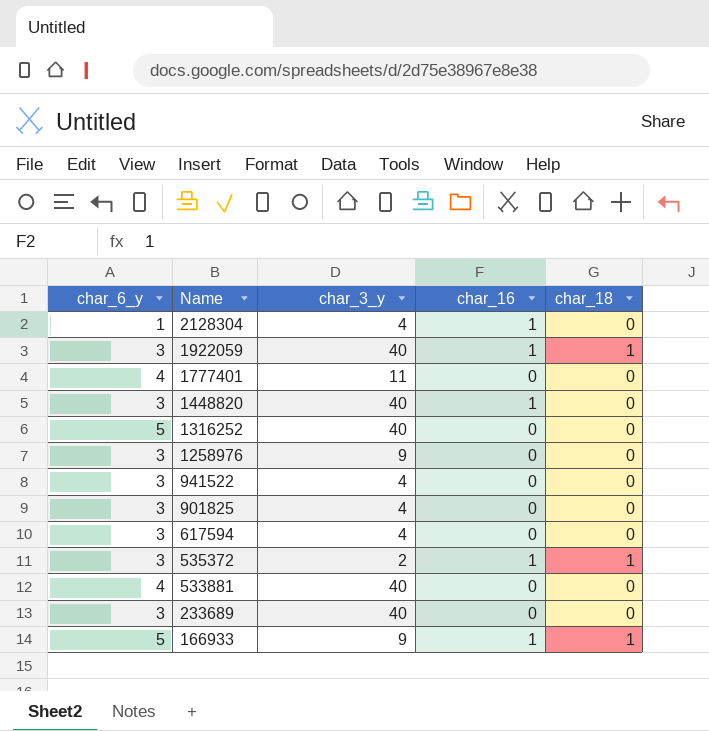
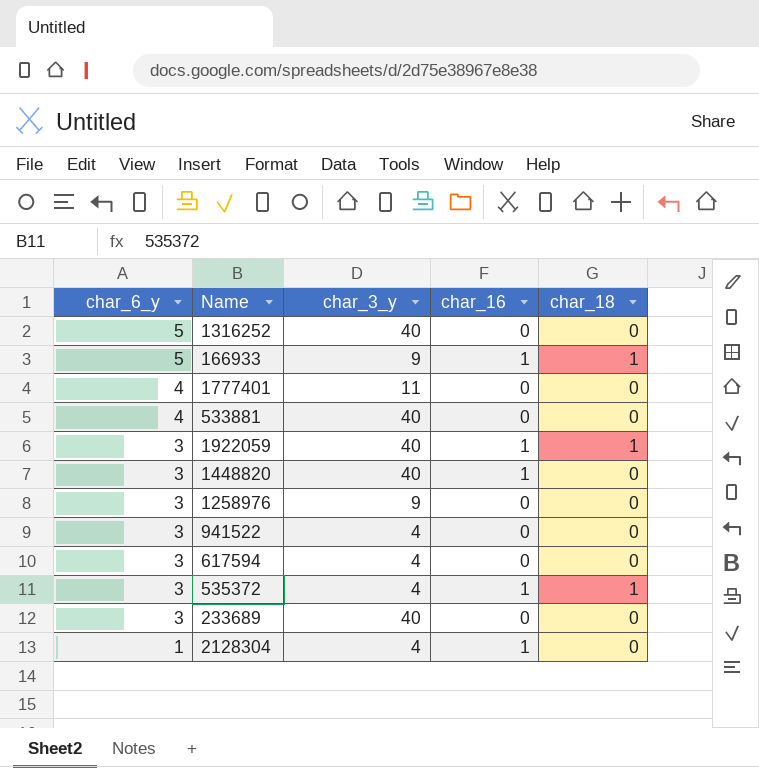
row order: Name descending -> char_6_y descending
row 901825: 3 | 4 | 0 | 0 -> none
535372 | char_3_y: 2 -> 4

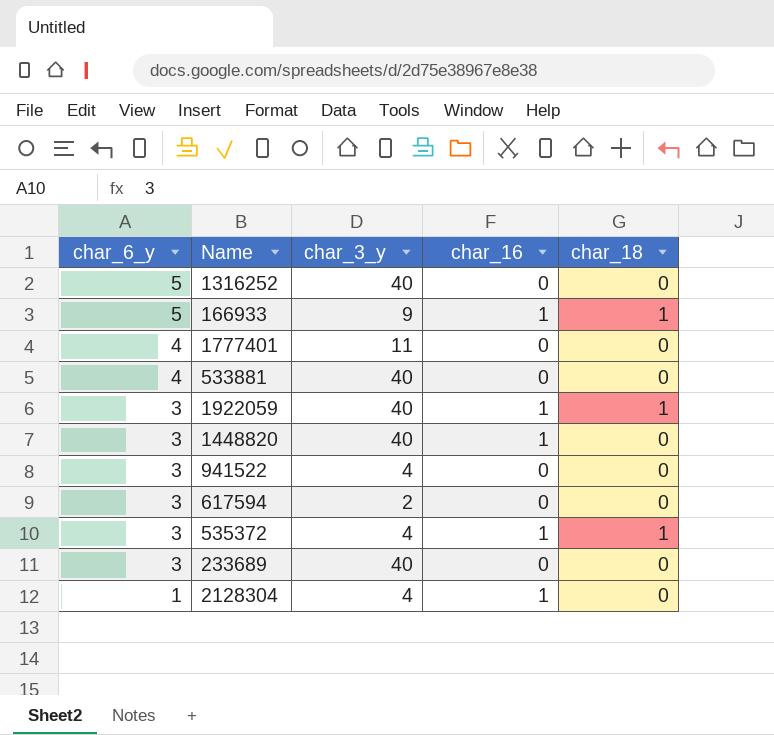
row 1258976: 3 | 9 | 0 | 0 -> none
617594 | char_3_y: 4 -> 2

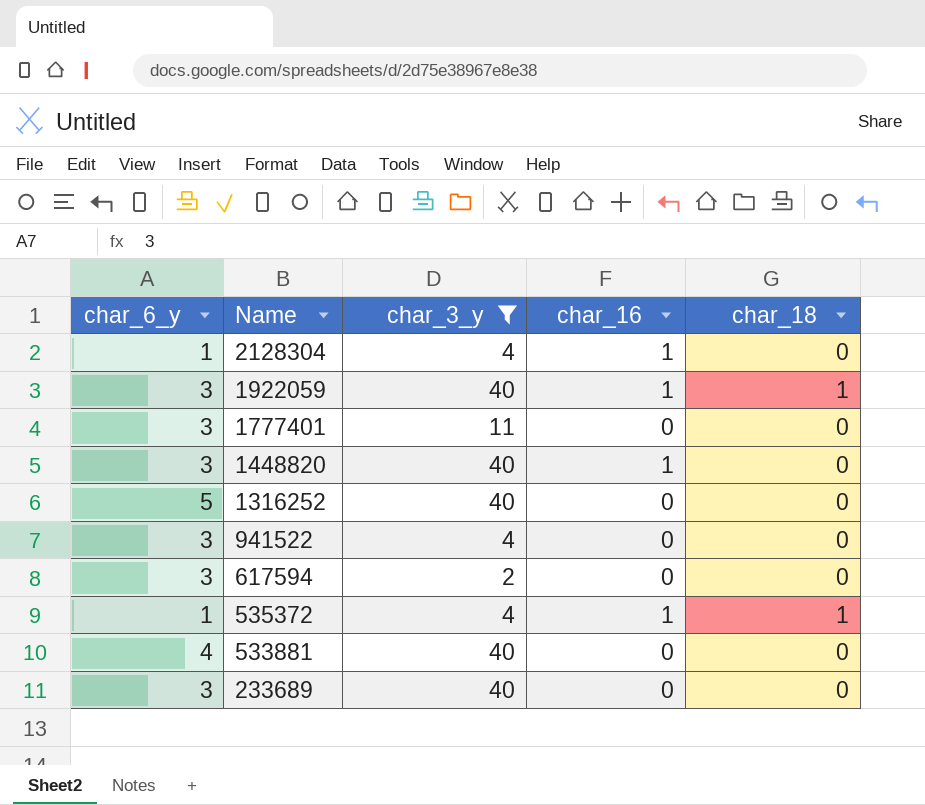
filter: none -> char_3_y != 9
row order: char_6_y descending -> Name descending
1777401 | char_6_y: 4 -> 3
535372 | char_6_y: 3 -> 1

